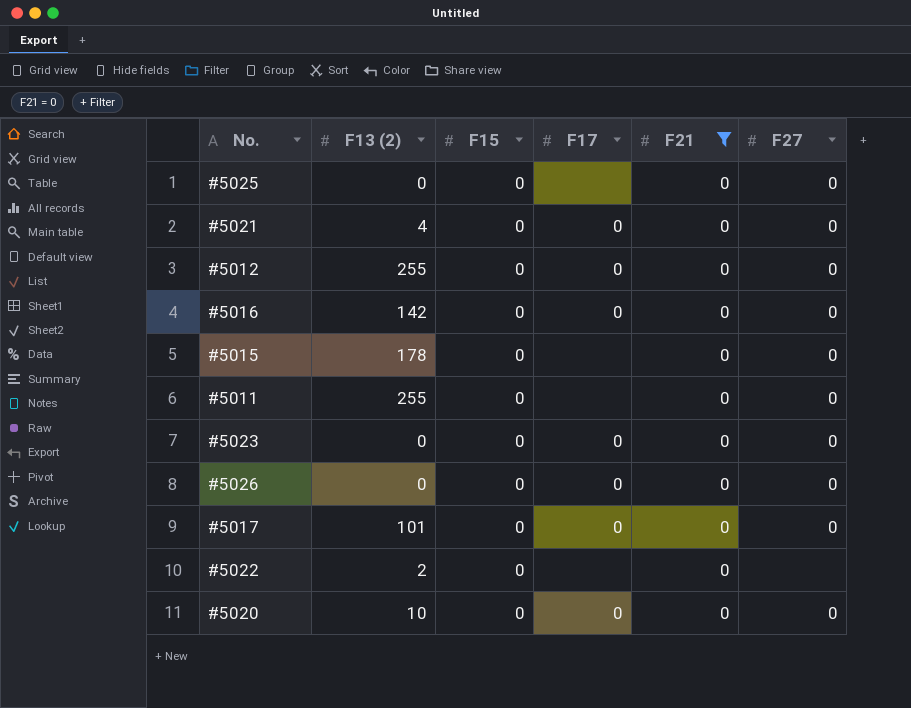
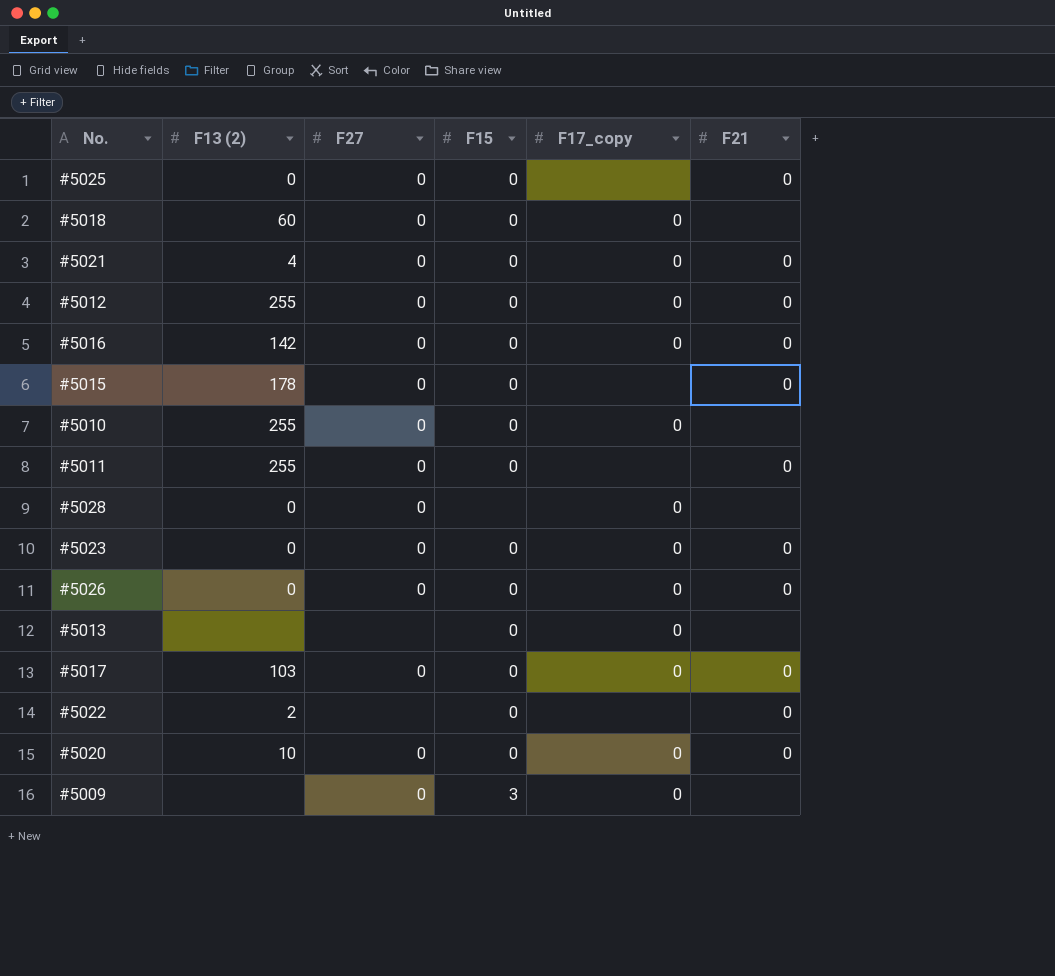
filter: F21 = 0 -> none
column F27 | position: 6 -> 3
column name: F17 -> F17_copy
#5017 | F13 (2): 101 -> 103

